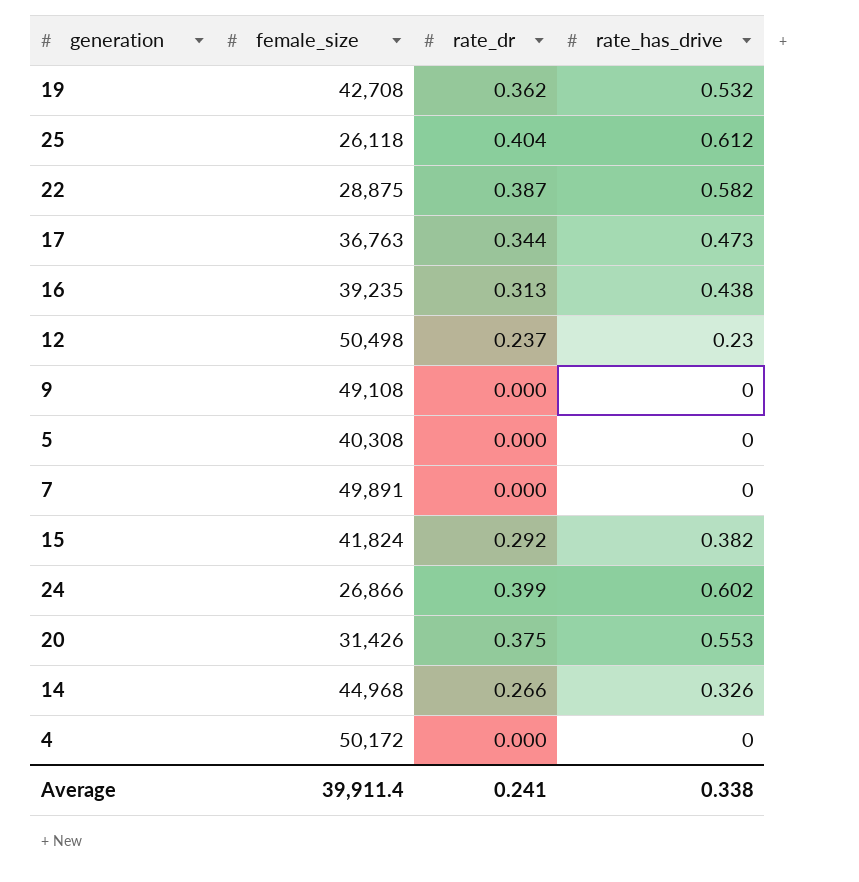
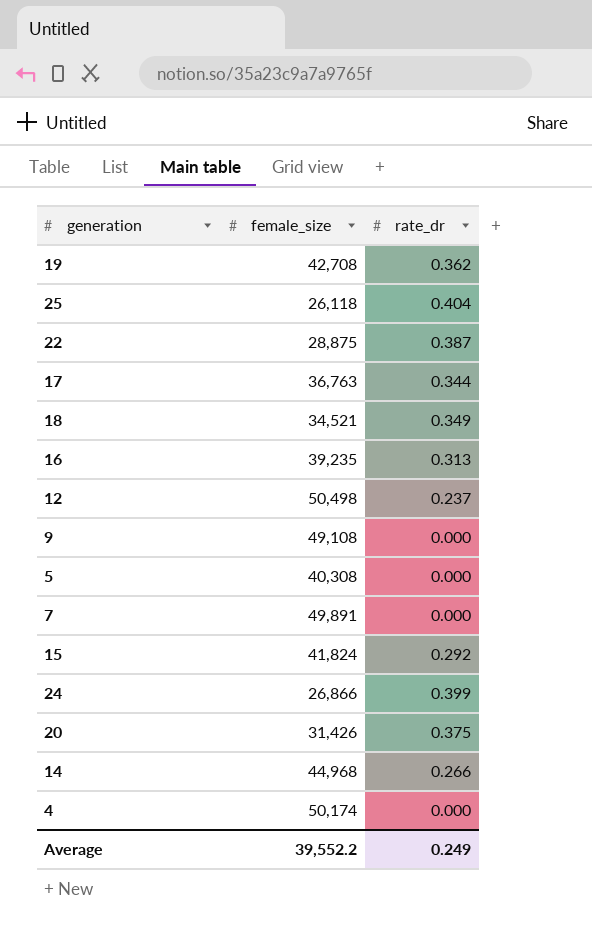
column rate_has_drive | position: 4 -> none
row 18: none -> 34,521 | 0.349
4 | female_size: 50,172 -> 50,174
Average | female_size: 39,911.4 -> 39,552.2
Average | rate_dr: 0.241 -> 0.249

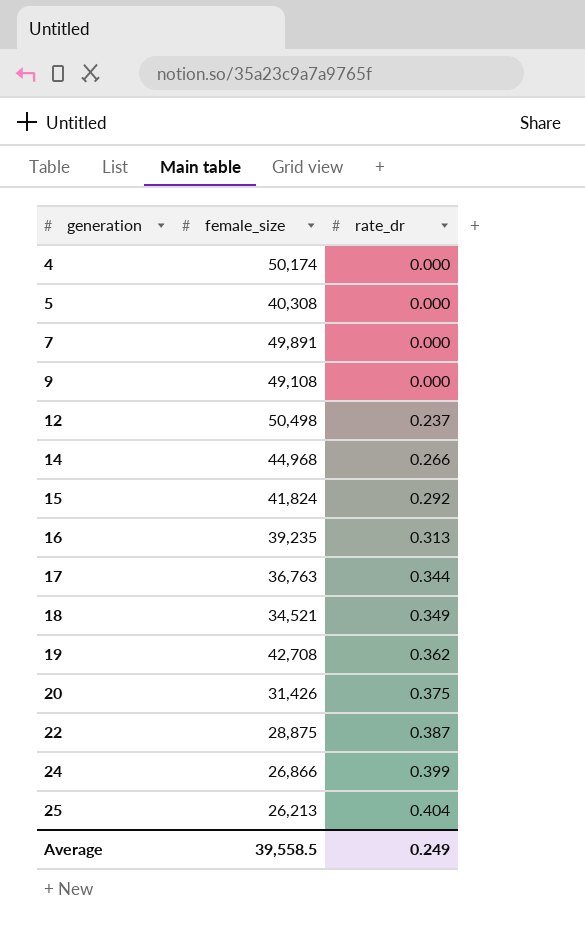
row order: none -> generation ascending
25 | female_size: 26,118 -> 26,213
Average | female_size: 39,552.2 -> 39,558.5

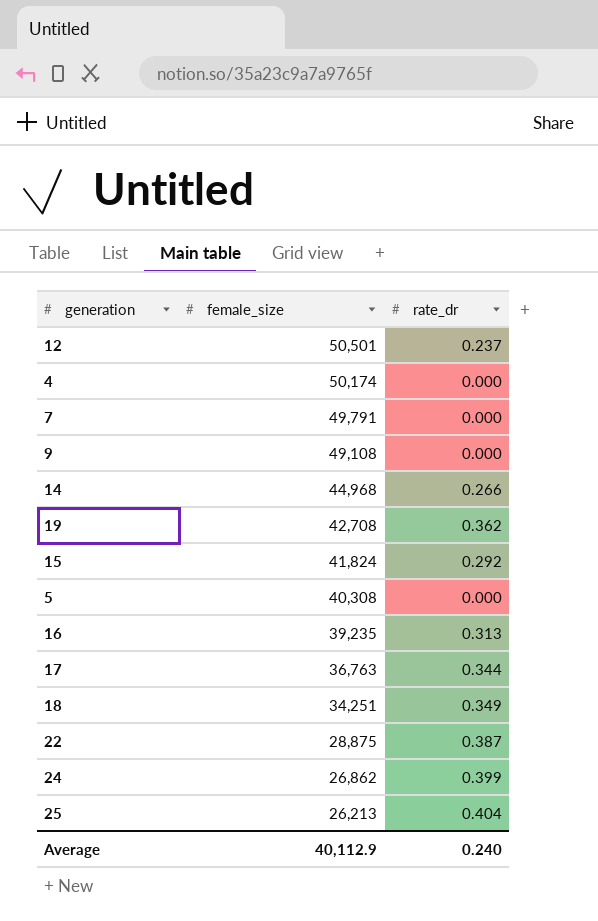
row order: generation ascending -> female_size descending
row 20: 31,426 | 0.375 -> none
12 | female_size: 50,498 -> 50,501
7 | female_size: 49,891 -> 49,791
18 | female_size: 34,521 -> 34,251
24 | female_size: 26,866 -> 26,862
Average | female_size: 39,558.5 -> 40,112.9
Average | rate_dr: 0.249 -> 0.240

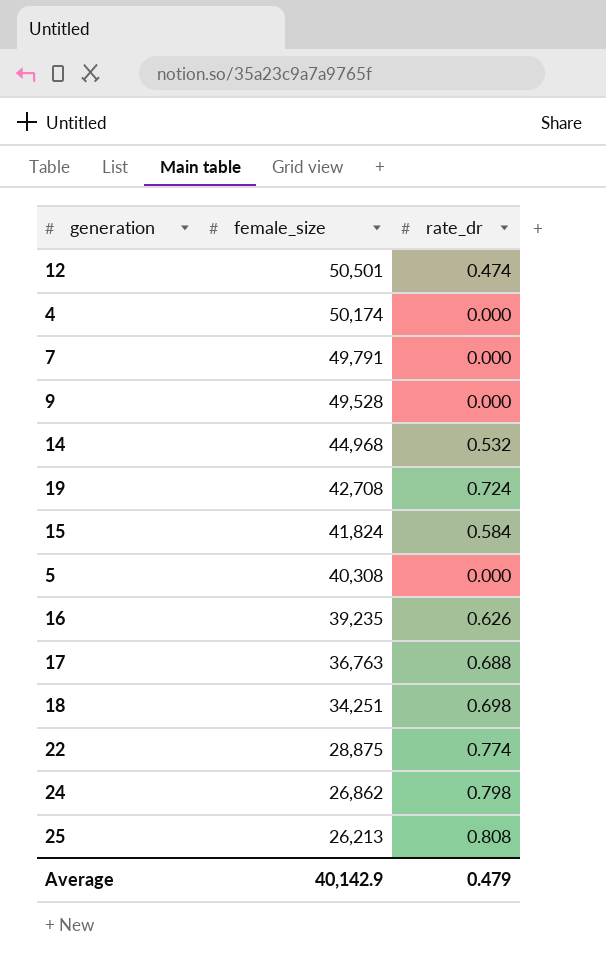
12 | rate_dr: 0.237 -> 0.474
9 | female_size: 49,108 -> 49,528
14 | rate_dr: 0.266 -> 0.532
19 | rate_dr: 0.362 -> 0.724
15 | rate_dr: 0.292 -> 0.584
16 | rate_dr: 0.313 -> 0.626
17 | rate_dr: 0.344 -> 0.688
18 | rate_dr: 0.349 -> 0.698
22 | rate_dr: 0.387 -> 0.774
24 | rate_dr: 0.399 -> 0.798
25 | rate_dr: 0.404 -> 0.808
Average | female_size: 40,112.9 -> 40,142.9
Average | rate_dr: 0.240 -> 0.479

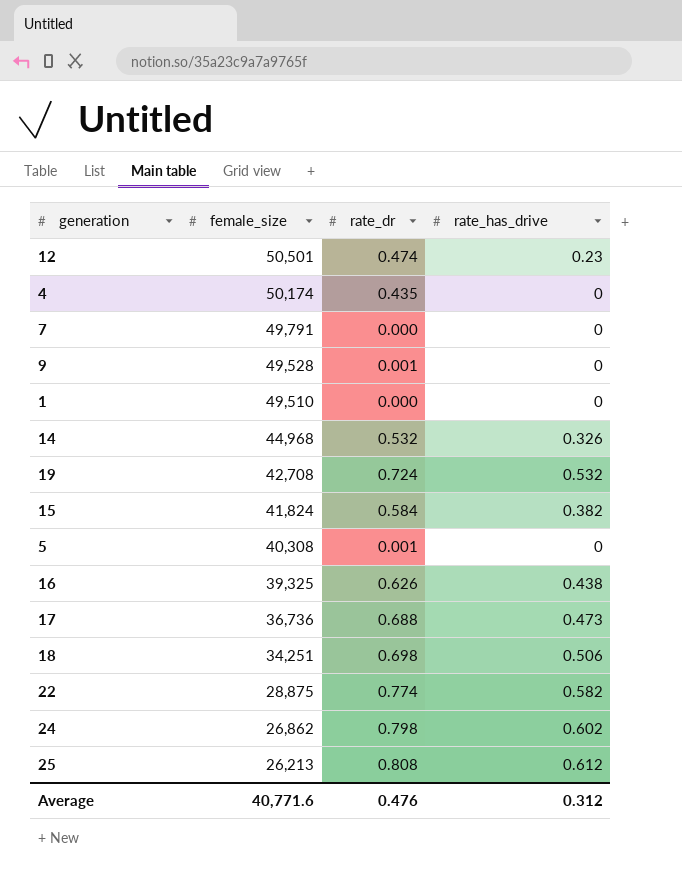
column rate_has_drive | position: none -> 4
4 | rate_dr: 0.000 -> 0.435
9 | rate_dr: 0.000 -> 0.001
row 1: none -> 49,510 | 0.000 | 0
5 | rate_dr: 0.000 -> 0.001
16 | female_size: 39,235 -> 39,325
17 | female_size: 36,763 -> 36,736
Average | female_size: 40,142.9 -> 40,771.6
Average | rate_dr: 0.479 -> 0.476

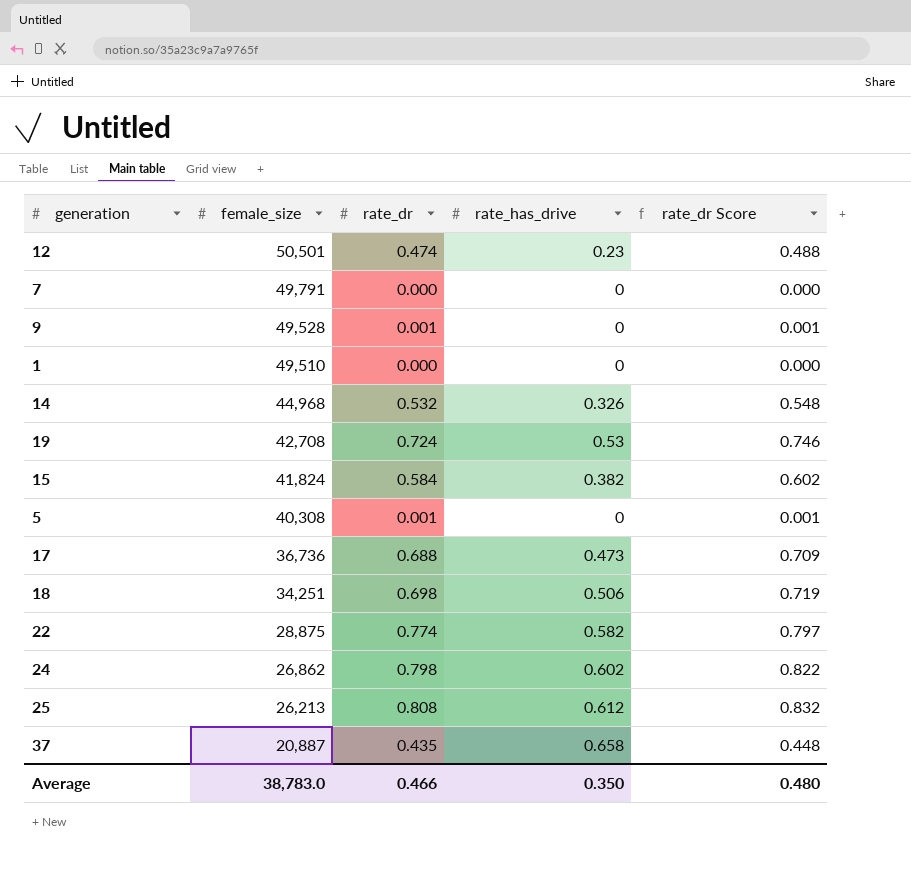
column rate_dr Score | formula: none -> [rate_dr] * 1.03
row 4: 50,174 | 0.435 | 0 -> none
row 16: 39,325 | 0.626 | 0.438 -> none
19 | rate_has_drive: 0.532 -> 0.53
row 37: none -> 20,887 | 0.435 | 0.658 | 0.448
Average | female_size: 40,771.6 -> 38,783.0
Average | rate_dr: 0.476 -> 0.466
Average | rate_has_drive: 0.312 -> 0.350

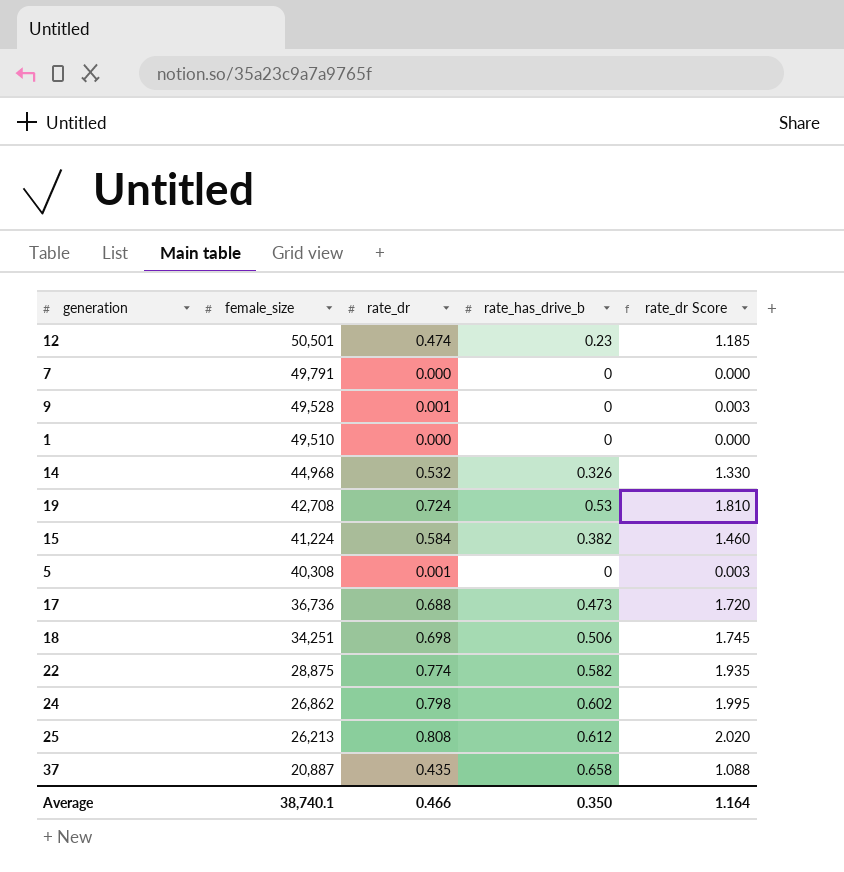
column name: rate_has_drive -> rate_has_drive_b
column rate_dr Score | formula: [rate_dr] * 1.03 -> [rate_dr] * 2.5
15 | female_size: 41,824 -> 41,224
Average | female_size: 38,783.0 -> 38,740.1
Average | rate_dr Score: 0.480 -> 1.164

